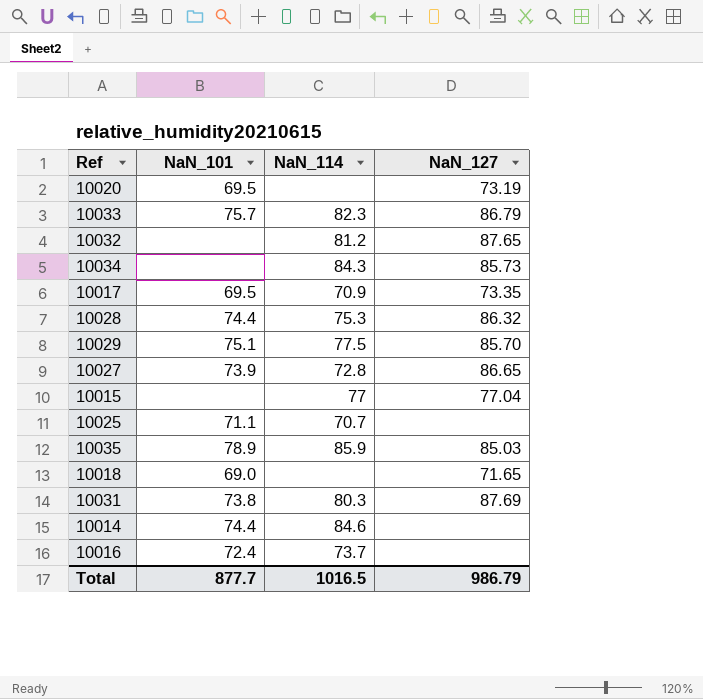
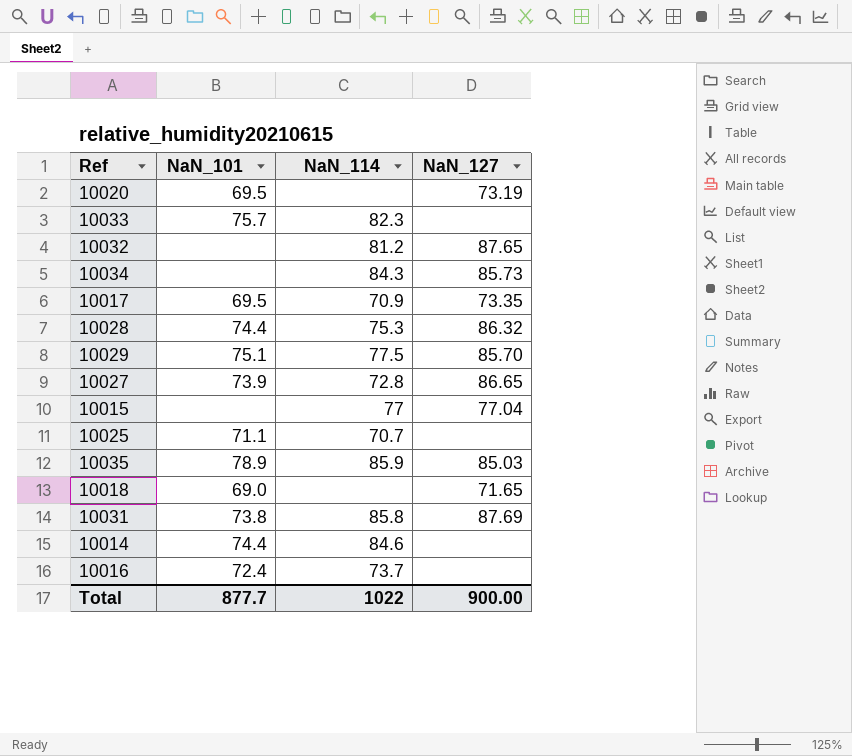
10033 | NaN_127: 86.79 -> none
10031 | NaN_114: 80.3 -> 85.8
Total | NaN_114: 1016.5 -> 1022
Total | NaN_127: 986.79 -> 900.00

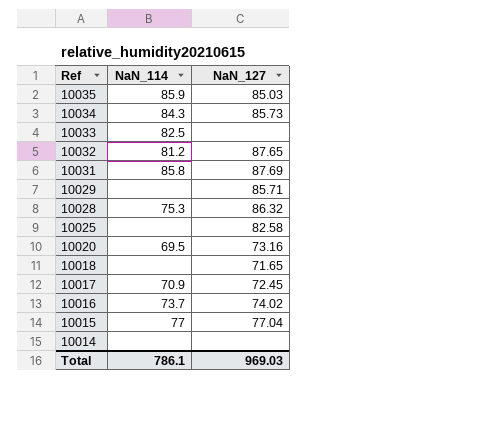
row order: none -> Ref descending
column NaN_101 | position: 2 -> none
row 10027: 73.9 | 72.8 | 86.65 -> none
10033 | NaN_114: 82.3 -> 82.5
10029 | NaN_114: 77.5 -> none
10029 | NaN_127: 85.70 -> 85.71
10025 | NaN_114: 70.7 -> none
10025 | NaN_127: none -> 82.58
10020 | NaN_114: none -> 69.5
10020 | NaN_127: 73.19 -> 73.16
10017 | NaN_127: 73.35 -> 72.45
10016 | NaN_127: none -> 74.02
10014 | NaN_114: 84.6 -> none
Total | NaN_114: 1022 -> 786.1
Total | NaN_127: 900.00 -> 969.03

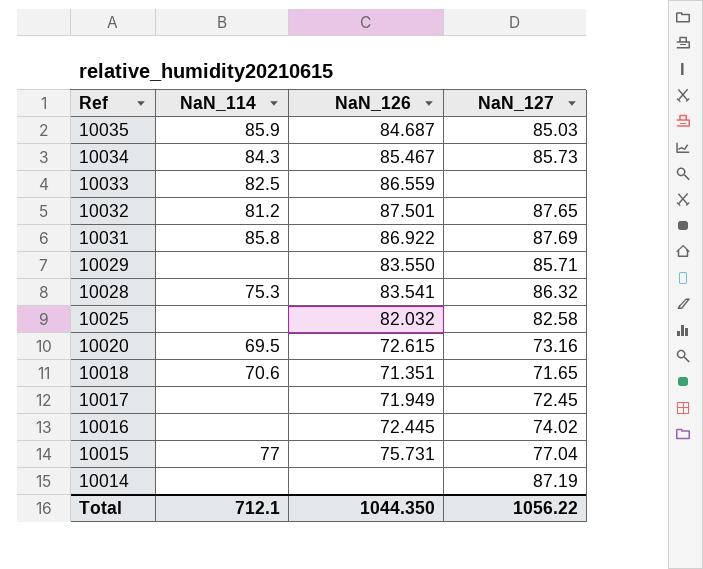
column NaN_126 | position: none -> 3
10018 | NaN_114: none -> 70.6
10017 | NaN_114: 70.9 -> none
10016 | NaN_114: 73.7 -> none
10014 | NaN_127: none -> 87.19
Total | NaN_114: 786.1 -> 712.1
Total | NaN_127: 969.03 -> 1056.22

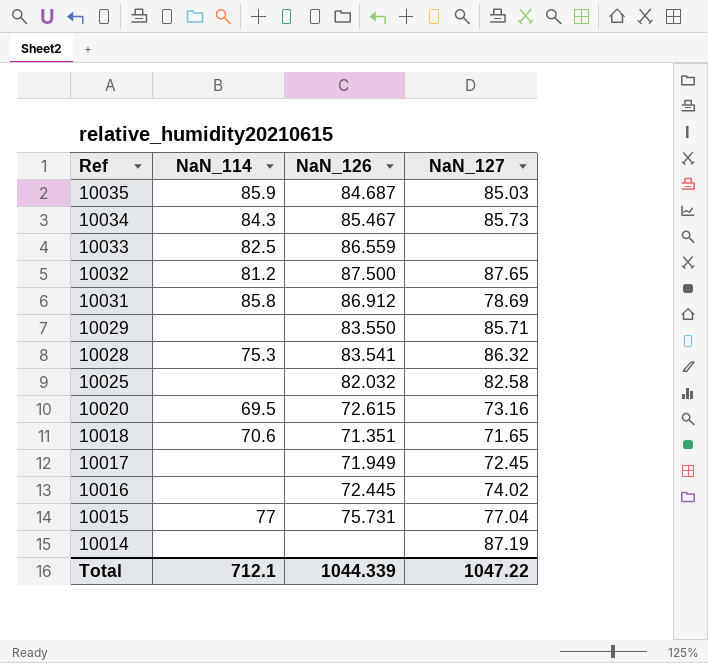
10032 | NaN_126: 87.501 -> 87.500
10031 | NaN_126: 86.922 -> 86.912
10031 | NaN_127: 87.69 -> 78.69
Total | NaN_126: 1044.350 -> 1044.339
Total | NaN_127: 1056.22 -> 1047.22

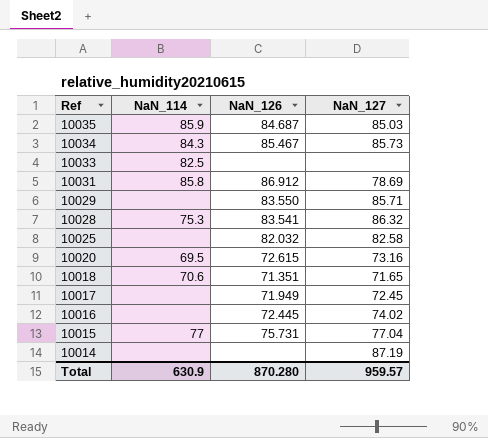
row 10032: 81.2 | 87.500 | 87.65 -> none
10033 | NaN_126: 86.559 -> none
Total | NaN_114: 712.1 -> 630.9
Total | NaN_126: 1044.339 -> 870.280
Total | NaN_127: 1047.22 -> 959.57

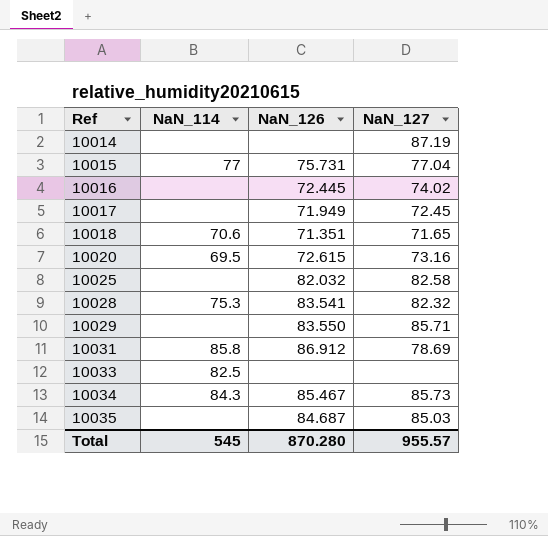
row order: Ref descending -> Ref ascending
10028 | NaN_127: 86.32 -> 82.32
10035 | NaN_114: 85.9 -> none
Total | NaN_114: 630.9 -> 545
Total | NaN_127: 959.57 -> 955.57

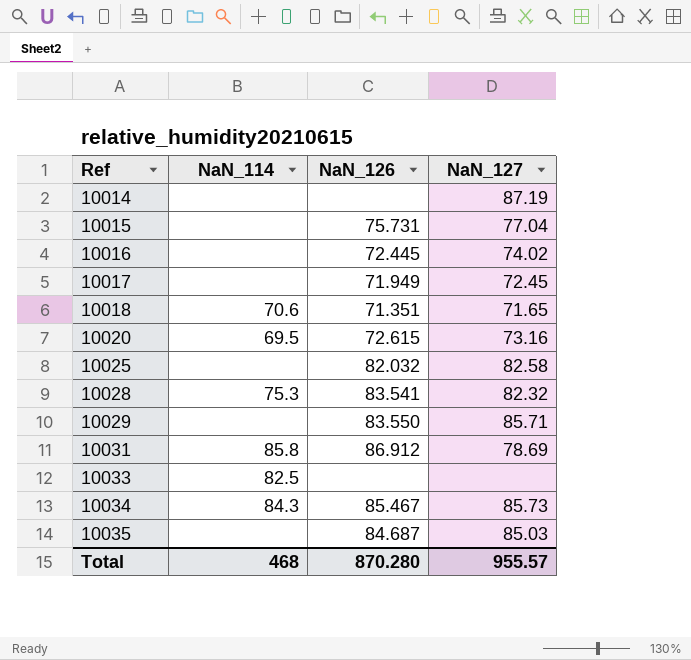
10015 | NaN_114: 77 -> none
Total | NaN_114: 545 -> 468

